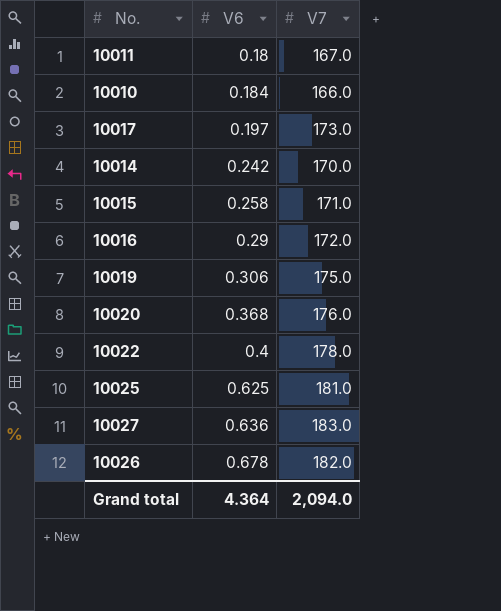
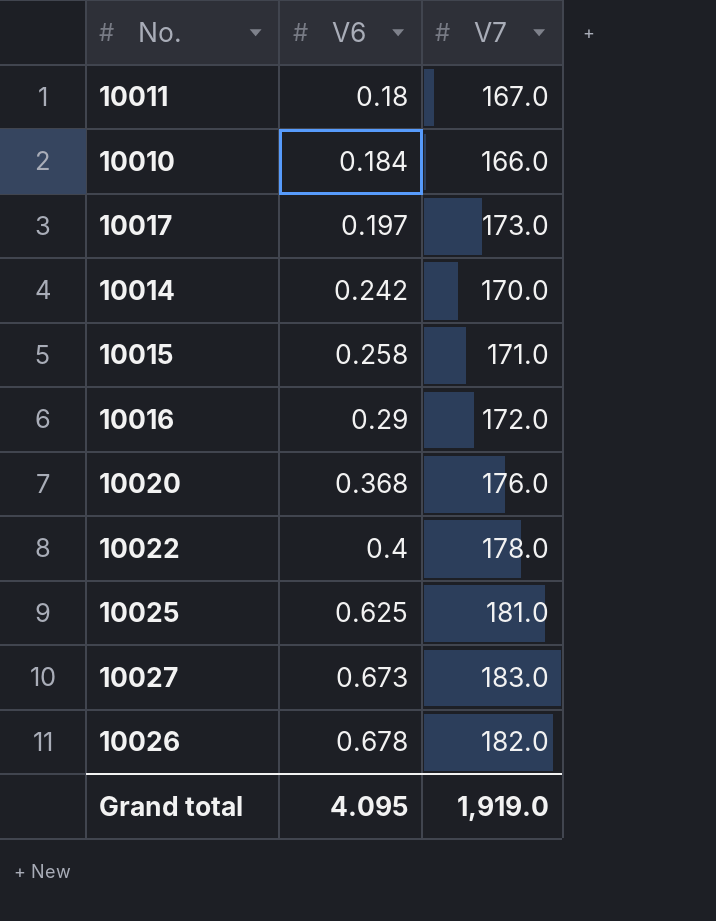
row 10019: 0.306 | 175.0 -> none
10027 | V6: 0.636 -> 0.673
Grand total | V6: 4.364 -> 4.095
Grand total | V7: 2,094.0 -> 1,919.0

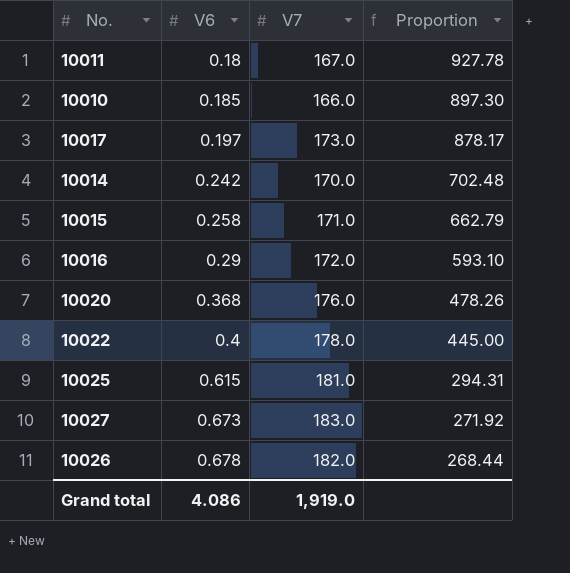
column Proportion | formula: none -> [V7] / [V6]
10010 | V6: 0.184 -> 0.185
10025 | V6: 0.625 -> 0.615
Grand total | V6: 4.095 -> 4.086

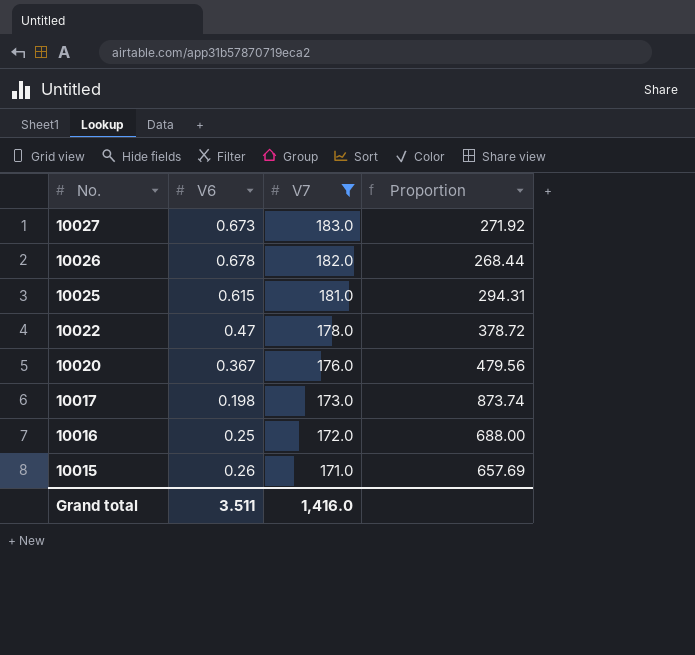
filter: none -> V7 >= 171.0
row order: V6 ascending -> No. descending
10022 | V6: 0.4 -> 0.47
10022 | Proportion: 445.00 -> 378.72
10020 | V6: 0.368 -> 0.367
10020 | Proportion: 478.26 -> 479.56
10017 | V6: 0.197 -> 0.198
10017 | Proportion: 878.17 -> 873.74
10016 | V6: 0.29 -> 0.25
10016 | Proportion: 593.10 -> 688.00
10015 | V6: 0.258 -> 0.26
10015 | Proportion: 662.79 -> 657.69
Grand total | V6: 4.086 -> 3.511
Grand total | V7: 1,919.0 -> 1,416.0

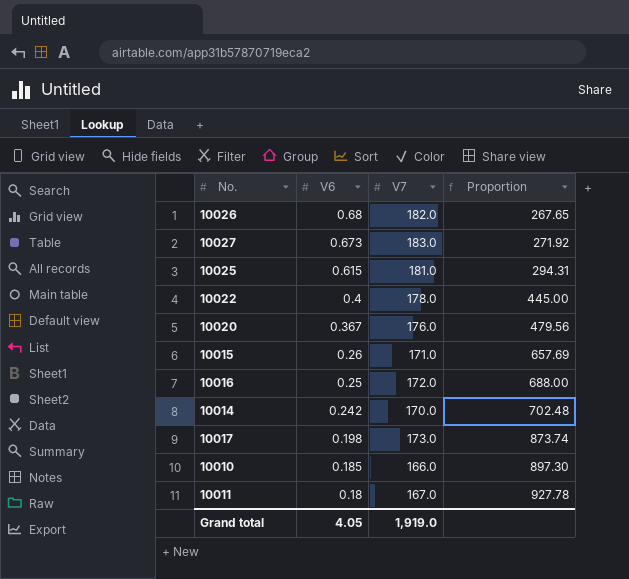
filter: V7 >= 171.0 -> none
row order: No. descending -> V6 descending
10026 | V6: 0.678 -> 0.68
10026 | Proportion: 268.44 -> 267.65
10022 | V6: 0.47 -> 0.4
10022 | Proportion: 378.72 -> 445.00
Grand total | V6: 3.511 -> 4.05
Grand total | V7: 1,416.0 -> 1,919.0

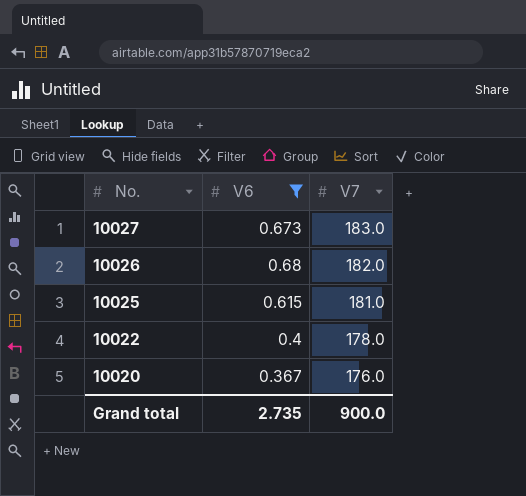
filter: none -> V6 >= 0.367
row order: V6 descending -> No. descending
column Proportion | formula: [V7] / [V6] -> none
Grand total | V6: 4.05 -> 2.735
Grand total | V7: 1,919.0 -> 900.0

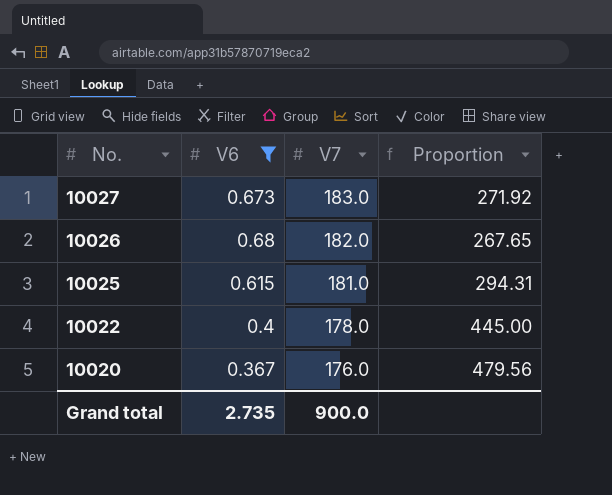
column Proportion | formula: none -> [V7] / [V6]

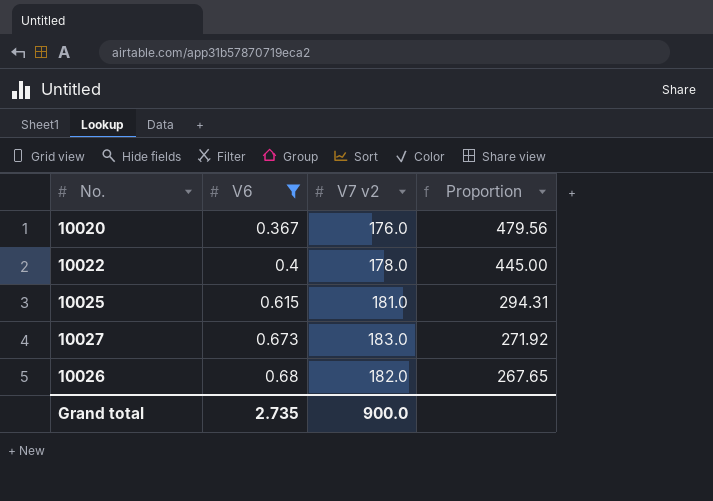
row order: No. descending -> V6 ascending
column name: V7 -> V7 v2

